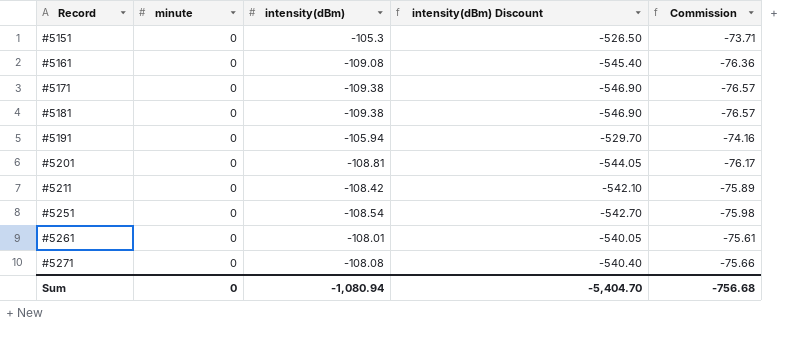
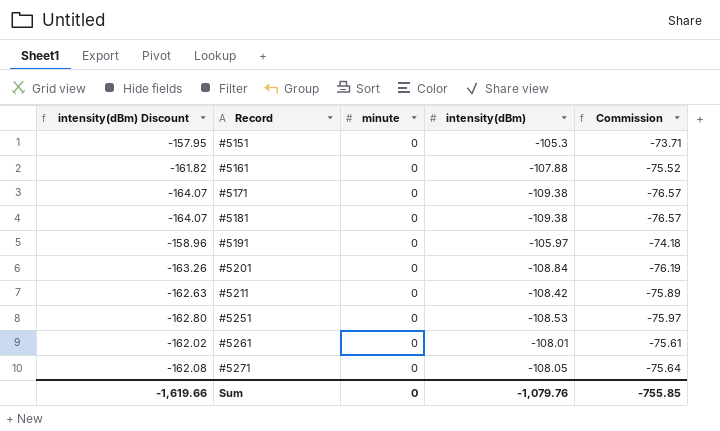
column intensity(dBm) Discount | formula: [intensity(dBm)] * 5 -> [intensity(dBm)] * 1.5
column intensity(dBm) Discount | position: 4 -> 1
#5161 | intensity(dBm): -109.08 -> -107.88
#5161 | Commission: -76.36 -> -75.52
#5191 | intensity(dBm): -105.94 -> -105.97
#5191 | Commission: -74.16 -> -74.18
#5201 | intensity(dBm): -108.81 -> -108.84
#5201 | Commission: -76.17 -> -76.19
#5251 | intensity(dBm): -108.54 -> -108.53
#5251 | Commission: -75.98 -> -75.97
#5271 | intensity(dBm): -108.08 -> -108.05
#5271 | Commission: -75.66 -> -75.64
Sum | intensity(dBm) Discount: -5,404.70 -> -1,619.66
Sum | intensity(dBm): -1,080.94 -> -1,079.76
Sum | Commission: -756.68 -> -755.85

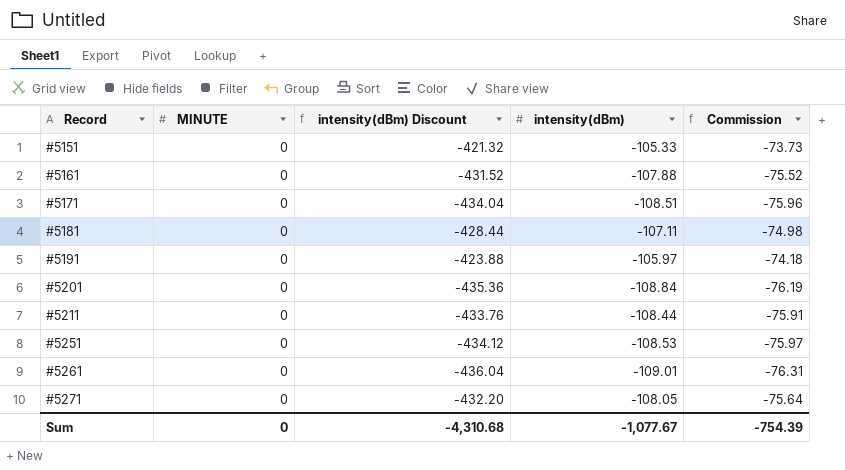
column name: minute -> MINUTE
column intensity(dBm) Discount | formula: [intensity(dBm)] * 1.5 -> [intensity(dBm)] * 4
column intensity(dBm) Discount | position: 1 -> 3
#5151 | intensity(dBm): -105.3 -> -105.33
#5151 | Commission: -73.71 -> -73.73
#5171 | intensity(dBm): -109.38 -> -108.51
#5171 | Commission: -76.57 -> -75.96
#5181 | intensity(dBm): -109.38 -> -107.11
#5181 | Commission: -76.57 -> -74.98
#5211 | intensity(dBm): -108.42 -> -108.44
#5211 | Commission: -75.89 -> -75.91
#5261 | intensity(dBm): -108.01 -> -109.01
#5261 | Commission: -75.61 -> -76.31
Sum | intensity(dBm) Discount: -1,619.66 -> -4,310.68
Sum | intensity(dBm): -1,079.76 -> -1,077.67
Sum | Commission: -755.85 -> -754.39

